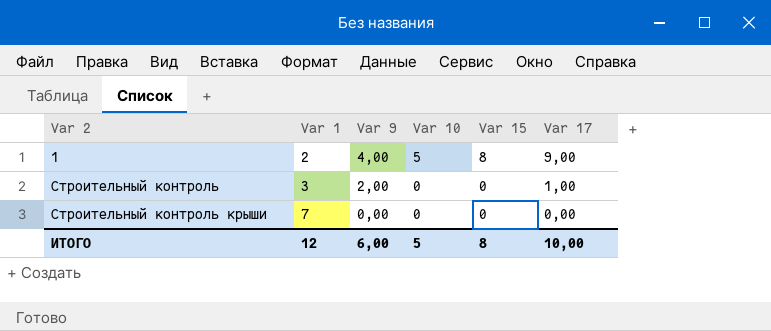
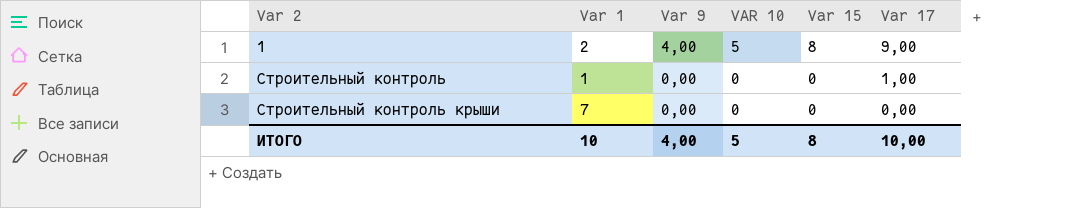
column name: Var 10 -> VAR 10
Строительный контроль | Var 1: 3 -> 1
Строительный контроль | Var 9: 2,00 -> 0,00
ИТОГО | Var 1: 12 -> 10
ИТОГО | Var 9: 6,00 -> 4,00

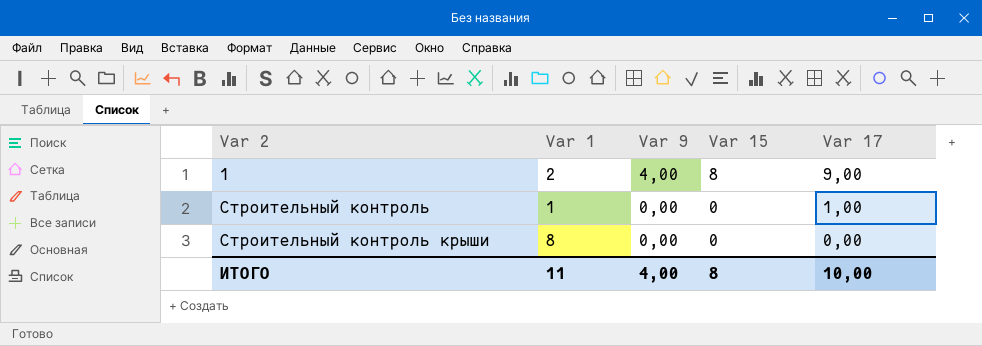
column VAR 10 | position: 4 -> none
Строительный контроль крыши | Var 1: 7 -> 8
ИТОГО | Var 1: 10 -> 11

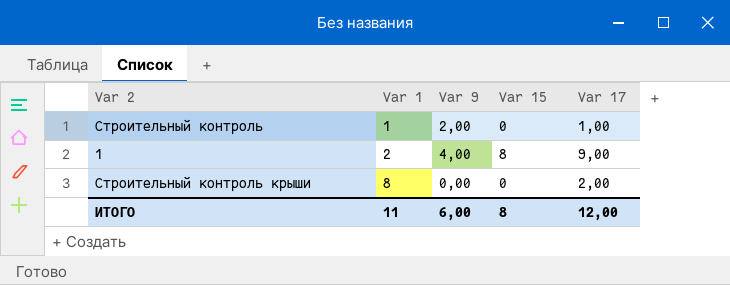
row order: Var 2 ascending -> Var 1 ascending
Строительный контроль | Var 9: 0,00 -> 2,00
Строительный контроль крыши | Var 17: 0,00 -> 2,00
ИТОГО | Var 9: 4,00 -> 6,00
ИТОГО | Var 17: 10,00 -> 12,00

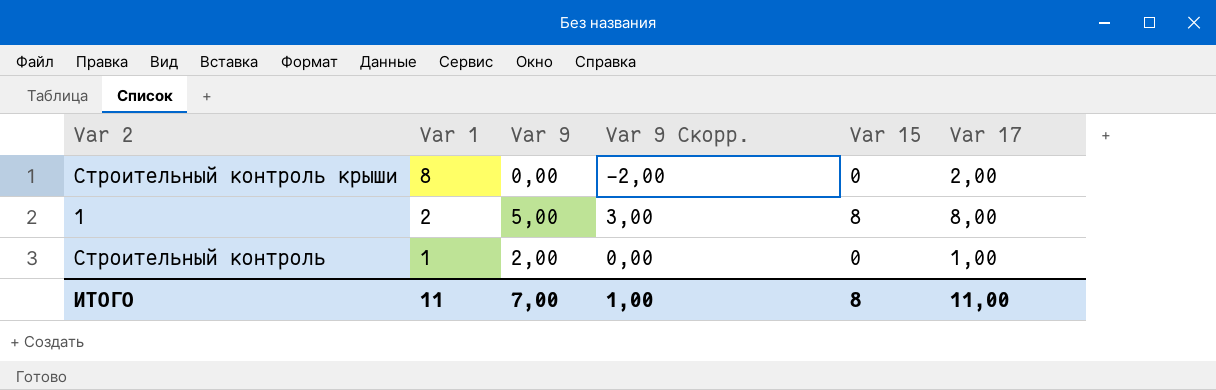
row order: Var 1 ascending -> Var 1 descending
column Var 9 Скорр. | formula: none -> [Var 9] - 2
1 | Var 9: 4,00 -> 5,00
1 | Var 17: 9,00 -> 8,00
ИТОГО | Var 9: 6,00 -> 7,00
ИТОГО | Var 17: 12,00 -> 11,00

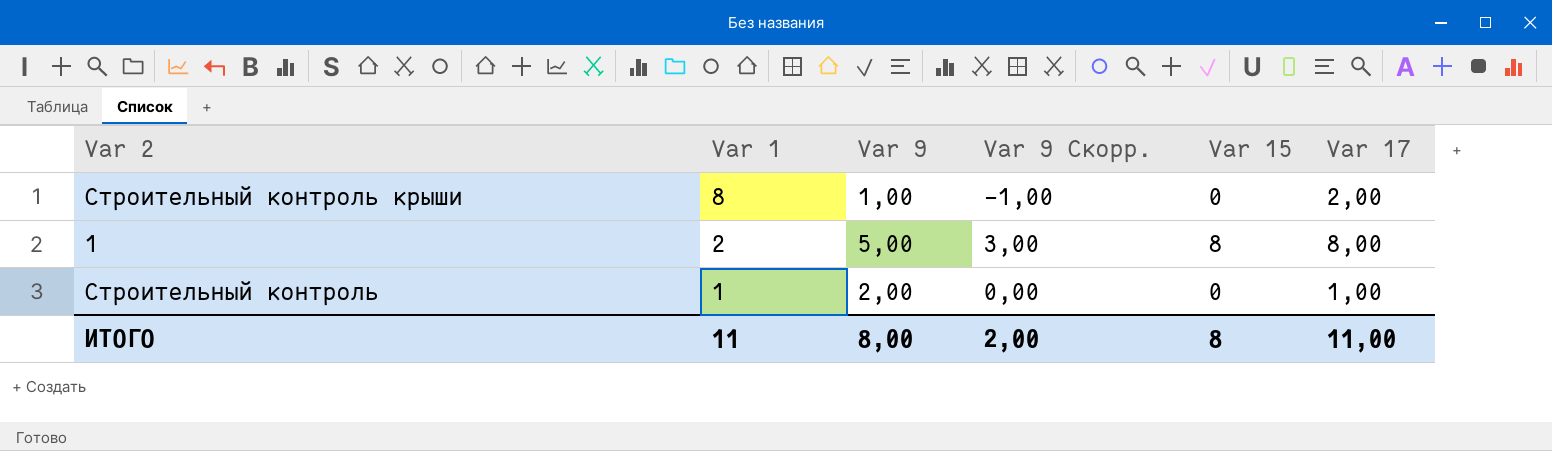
Строительный контроль крыши | Var 9: 0,00 -> 1,00
Строительный контроль крыши | Var 9 Скорр.: -2,00 -> -1,00
ИТОГО | Var 9: 7,00 -> 8,00
ИТОГО | Var 9 Скорр.: 1,00 -> 2,00

